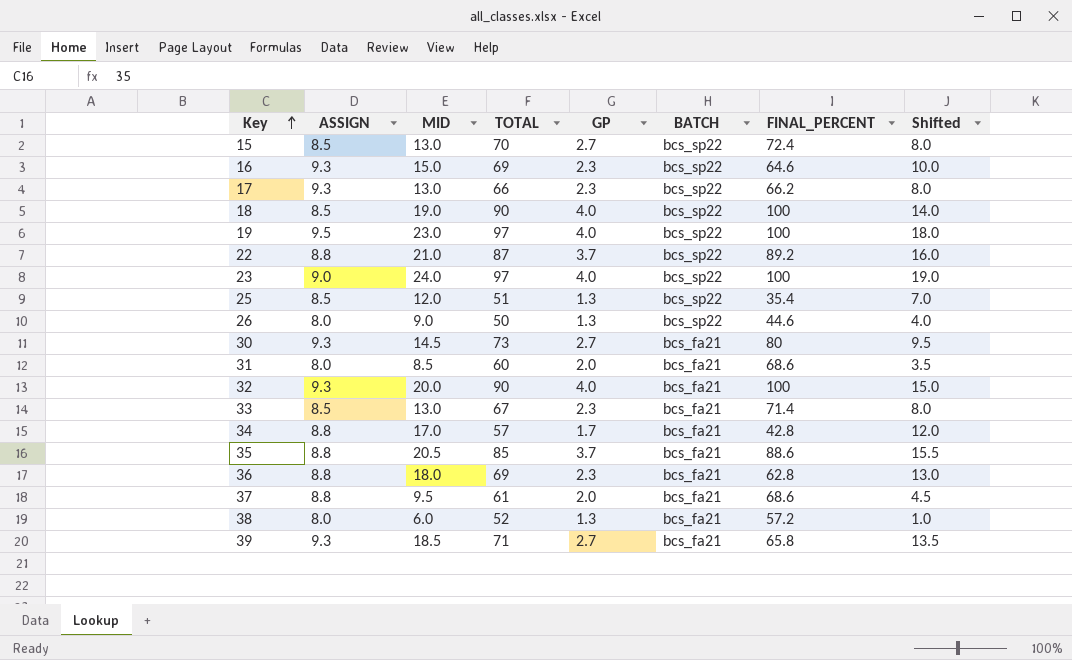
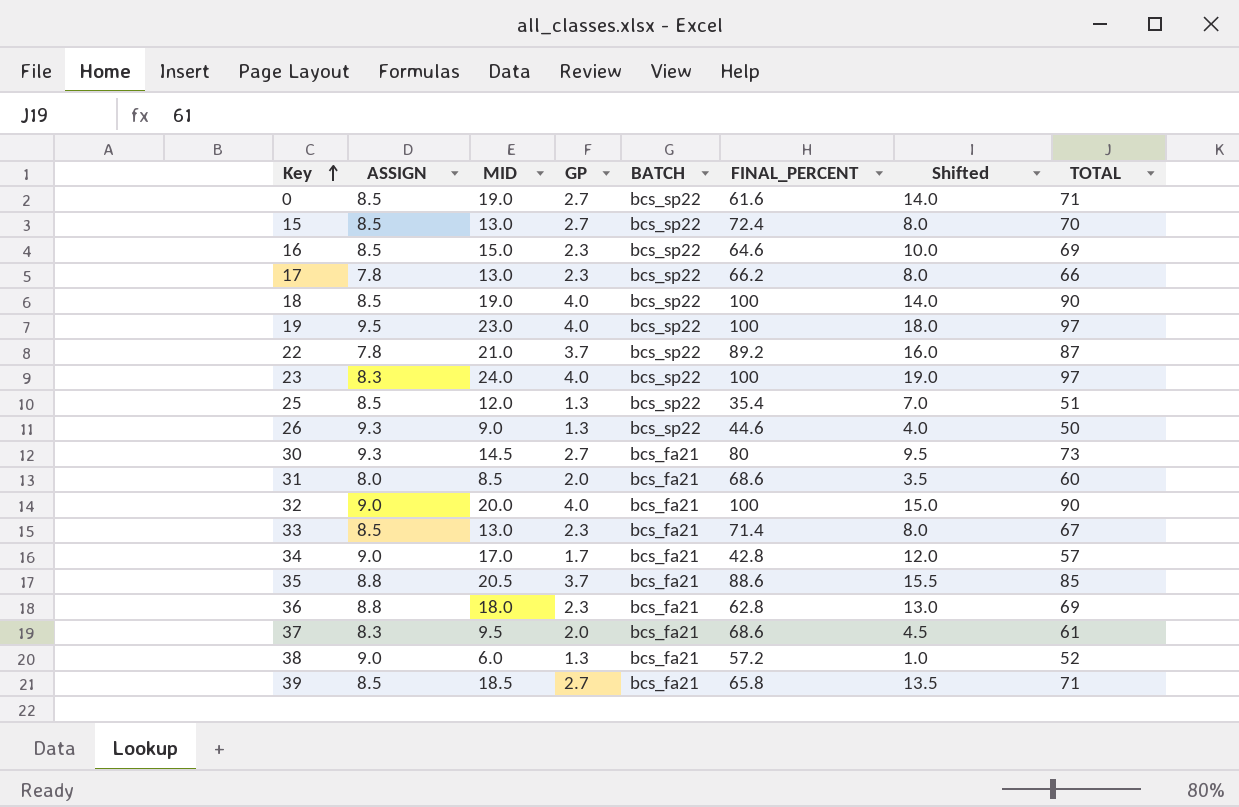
column TOTAL | position: 4 -> 8
row 0: none -> 8.5 | 19.0 | 2.7 | bcs_sp22 | 61.6 | 14.0 | 71
16 | ASSIGN: 9.3 -> 8.5
17 | ASSIGN: 9.3 -> 7.8
22 | ASSIGN: 8.8 -> 7.8
23 | ASSIGN: 9.0 -> 8.3
26 | ASSIGN: 8.0 -> 9.3
32 | ASSIGN: 9.3 -> 9.0
34 | ASSIGN: 8.8 -> 9.0
37 | ASSIGN: 8.8 -> 8.3
38 | ASSIGN: 8.0 -> 9.0
39 | ASSIGN: 9.3 -> 8.5

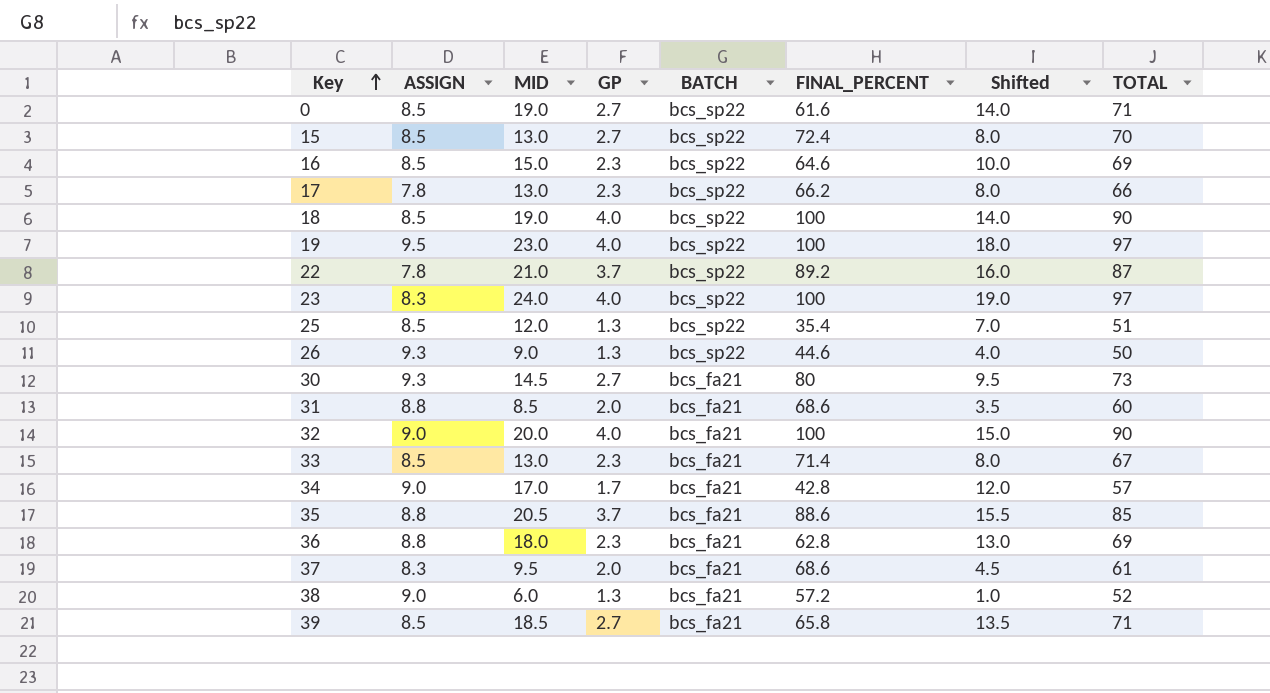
31 | ASSIGN: 8.0 -> 8.8

